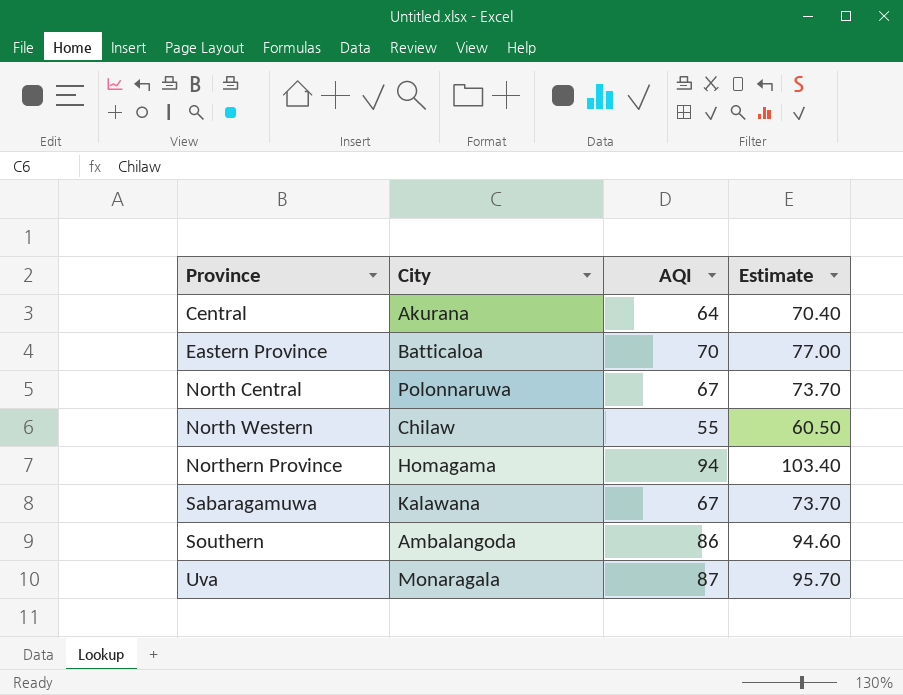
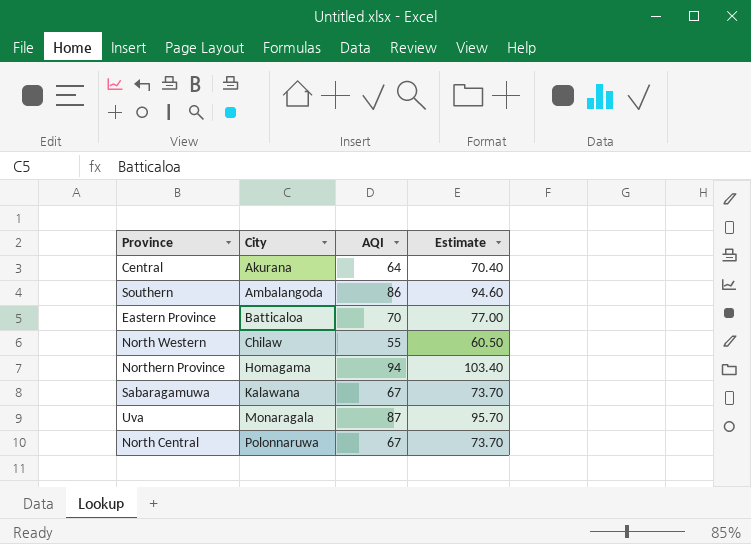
row order: Province ascending -> City ascending

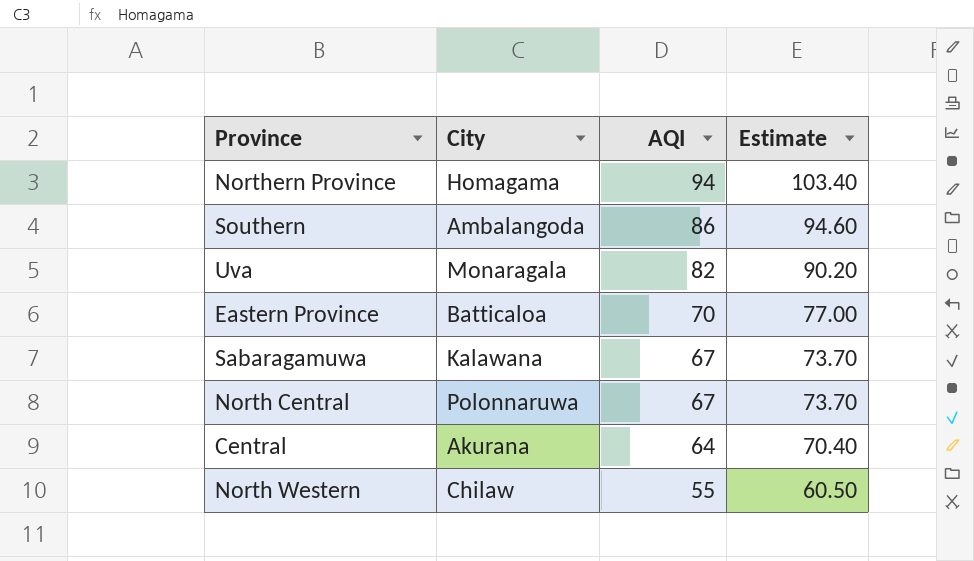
row order: City ascending -> AQI descending
Uva | AQI: 87 -> 82
Uva | Estimate: 95.70 -> 90.20

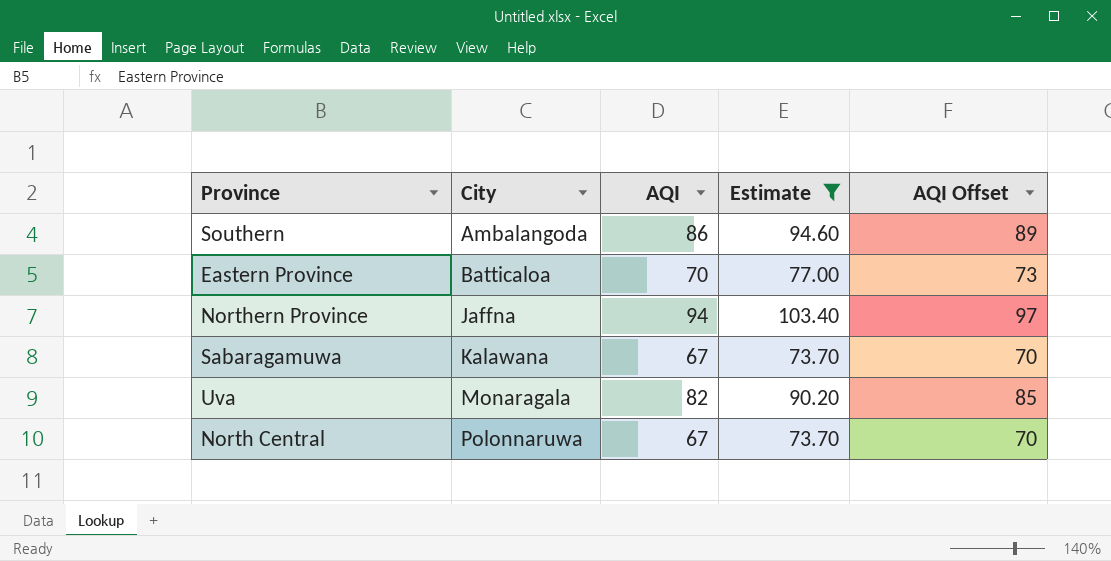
filter: none -> Estimate >= 73.70
row order: AQI descending -> City ascending
column AQI Offset | formula: none -> [AQI] + 3
Northern Province | City: Homagama -> Jaffna

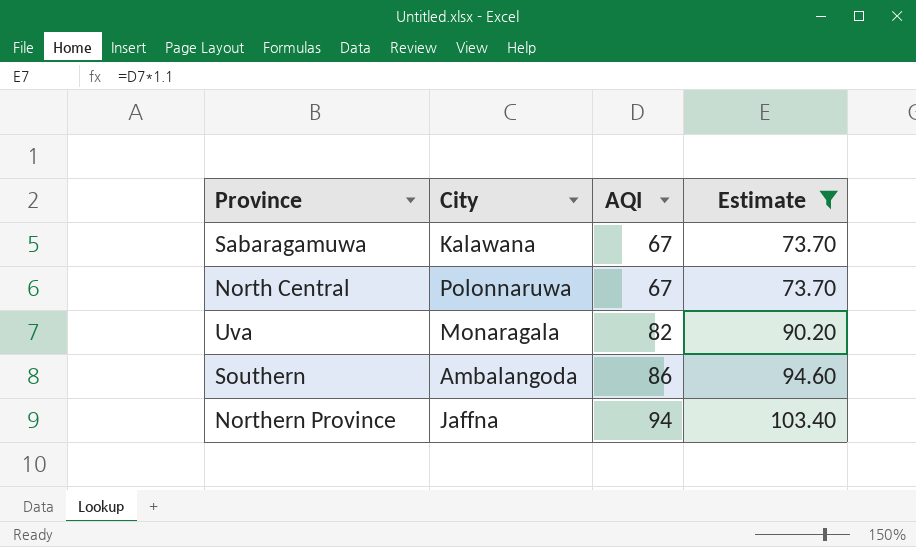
row order: City ascending -> AQI ascending
column AQI Offset | formula: [AQI] + 3 -> none
row Eastern Province: Batticaloa | 70 | 77.00 | 73 -> none

